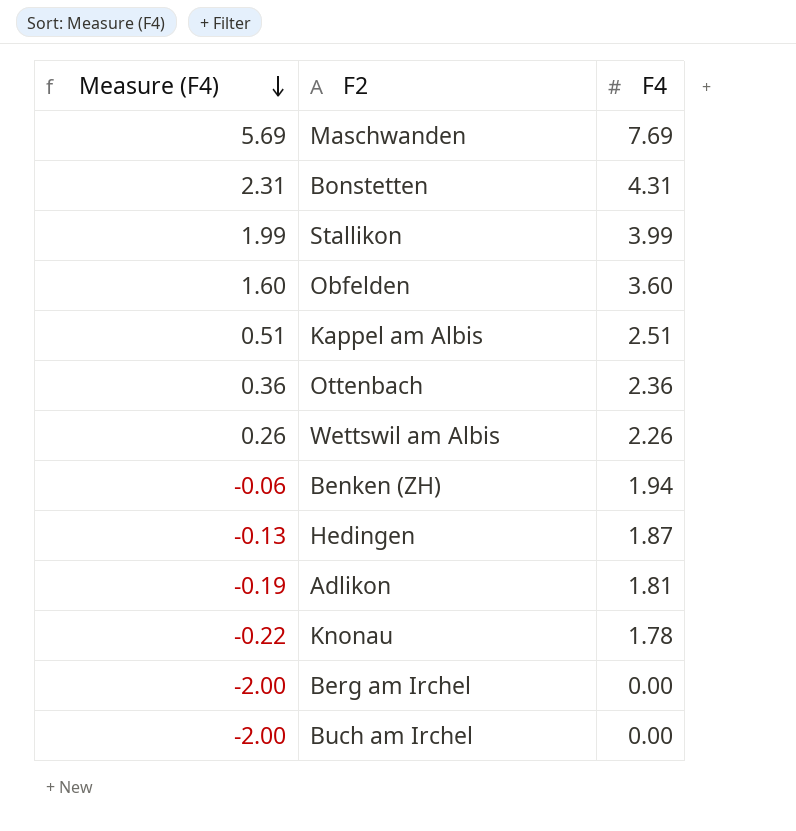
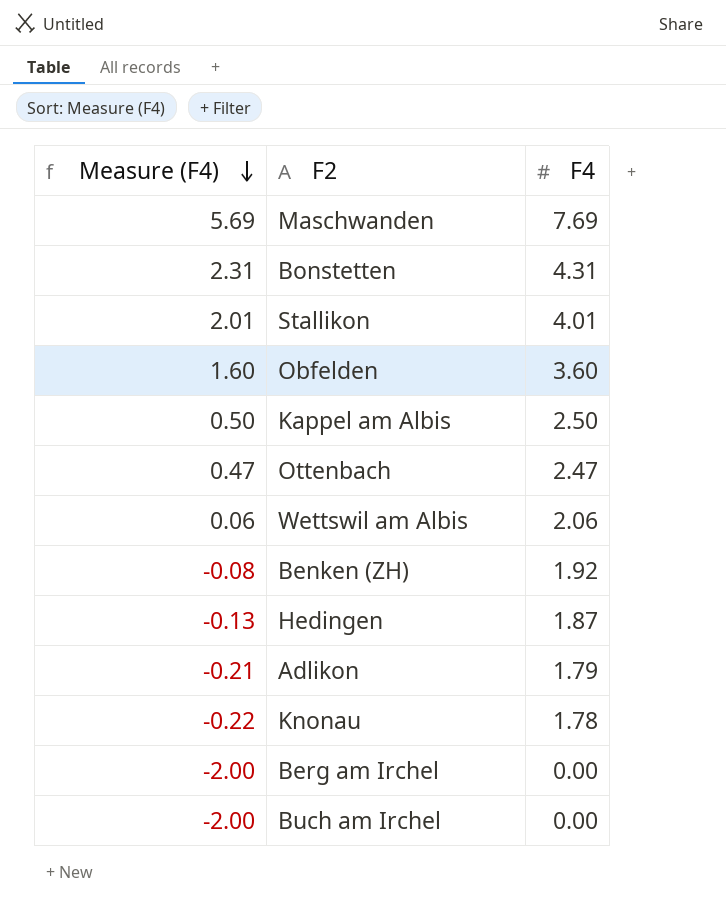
Stallikon | Measure (F4): 1.99 -> 2.01
Stallikon | F4: 3.99 -> 4.01
Kappel am Albis | Measure (F4): 0.51 -> 0.50
Kappel am Albis | F4: 2.51 -> 2.50
Ottenbach | Measure (F4): 0.36 -> 0.47
Ottenbach | F4: 2.36 -> 2.47
Wettswil am Albis | Measure (F4): 0.26 -> 0.06
Wettswil am Albis | F4: 2.26 -> 2.06
Benken (ZH) | Measure (F4): -0.06 -> -0.08
Benken (ZH) | F4: 1.94 -> 1.92
Adlikon | Measure (F4): -0.19 -> -0.21
Adlikon | F4: 1.81 -> 1.79

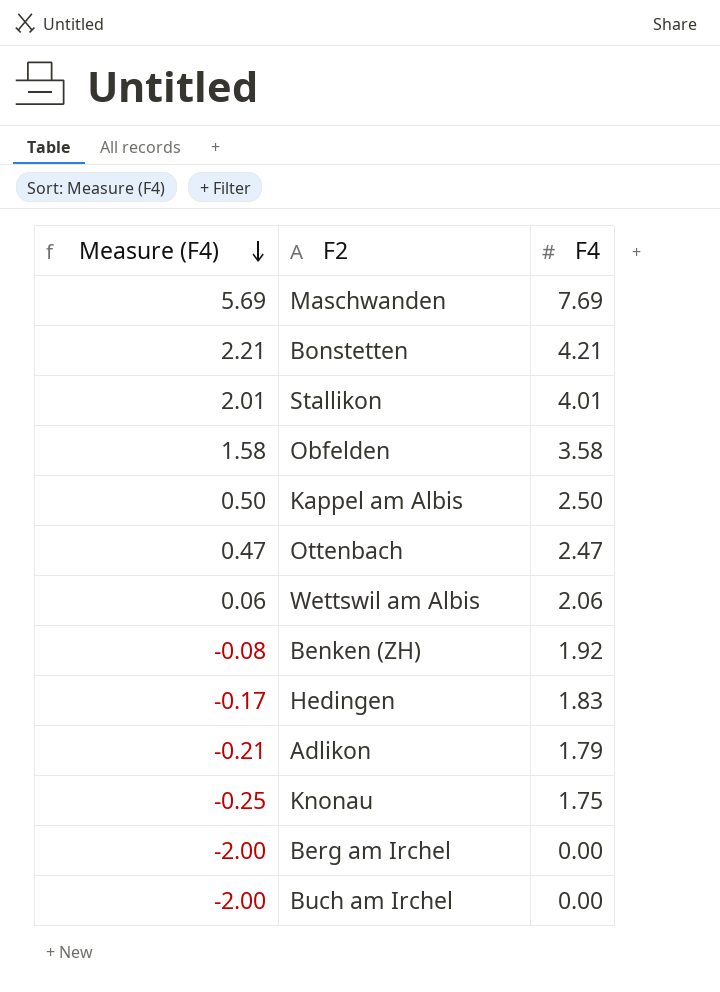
Bonstetten | Measure (F4): 2.31 -> 2.21
Bonstetten | F4: 4.31 -> 4.21
Obfelden | Measure (F4): 1.60 -> 1.58
Obfelden | F4: 3.60 -> 3.58
Hedingen | Measure (F4): -0.13 -> -0.17
Hedingen | F4: 1.87 -> 1.83
Knonau | Measure (F4): -0.22 -> -0.25
Knonau | F4: 1.78 -> 1.75

